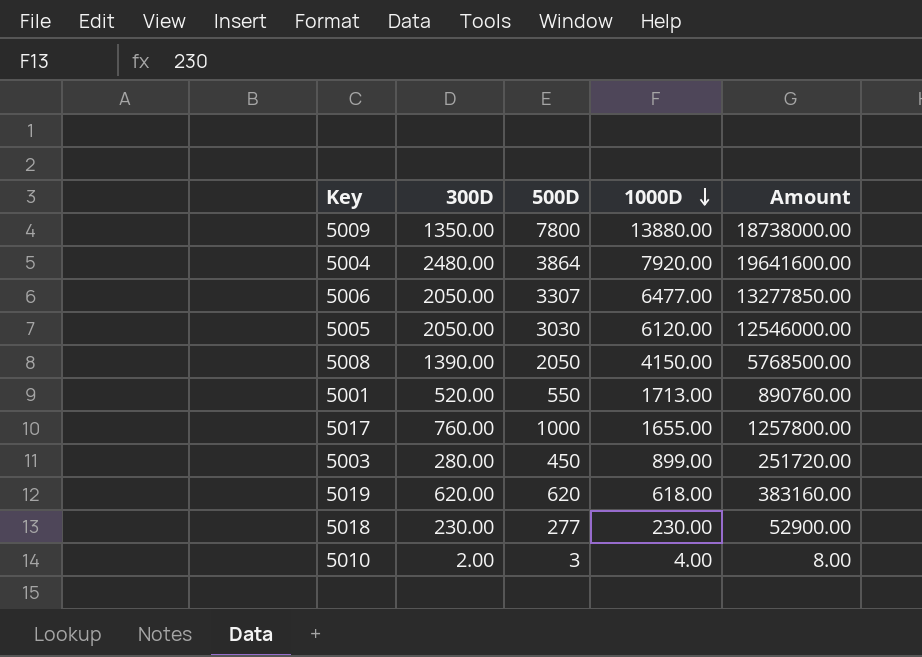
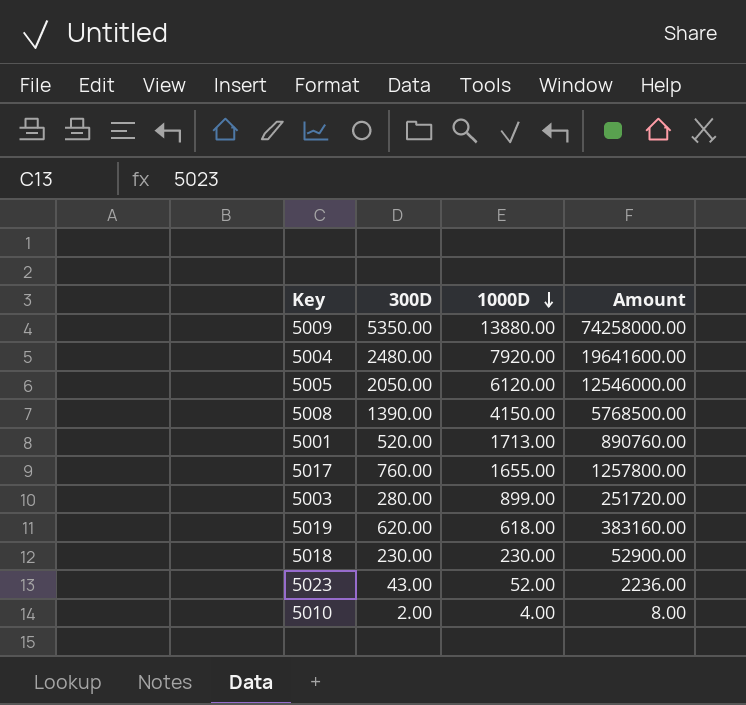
column 500D | position: 3 -> none
row 5006: 2050.00 | 3307 | 6477.00 | 13277850.00 -> none
5009 | 300D: 1350.00 -> 5350.00
5009 | Amount: 18738000.00 -> 74258000.00
row 5023: none -> 43.00 | 52.00 | 2236.00

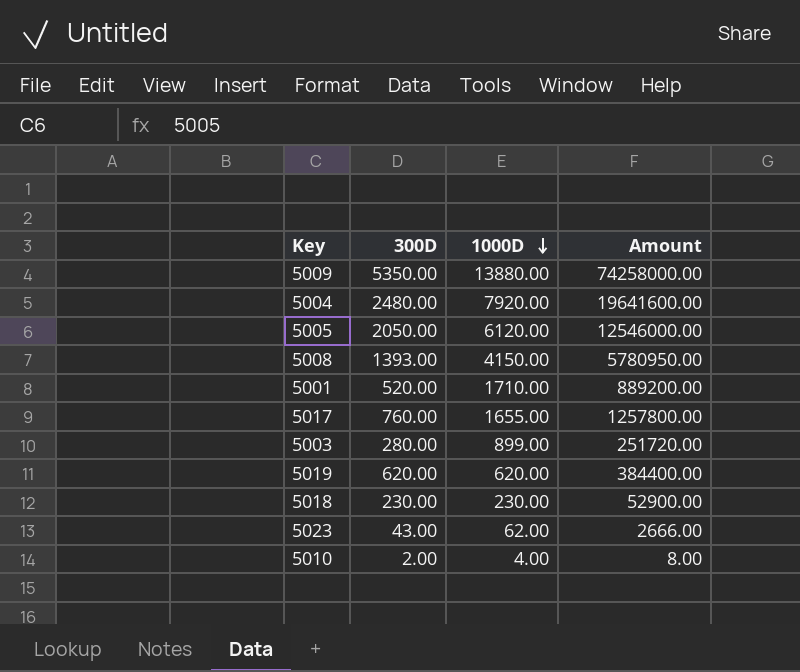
5008 | 300D: 1390.00 -> 1393.00
5008 | Amount: 5768500.00 -> 5780950.00
5001 | 1000D: 1713.00 -> 1710.00
5001 | Amount: 890760.00 -> 889200.00
5019 | 1000D: 618.00 -> 620.00
5019 | Amount: 383160.00 -> 384400.00
5023 | 1000D: 52.00 -> 62.00
5023 | Amount: 2236.00 -> 2666.00

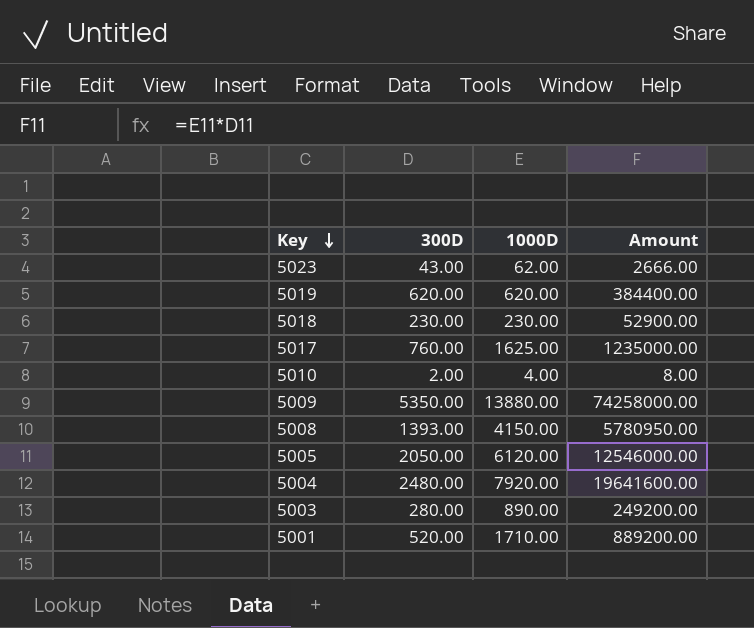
row order: 1000D descending -> Key descending
5017 | 1000D: 1655.00 -> 1625.00
5017 | Amount: 1257800.00 -> 1235000.00
5003 | 1000D: 899.00 -> 890.00
5003 | Amount: 251720.00 -> 249200.00

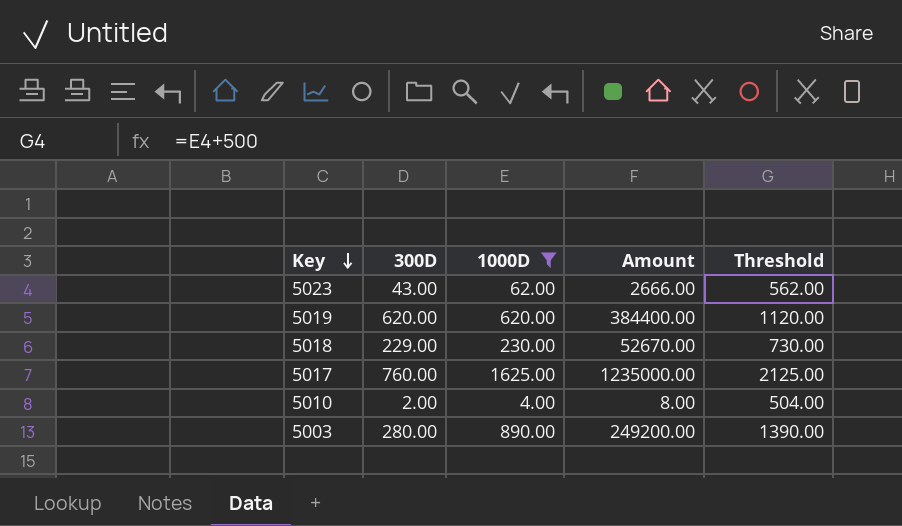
filter: none -> 1000D <= 1625.00
column Threshold | formula: none -> [1000D] + 500
5018 | 300D: 230.00 -> 229.00
5018 | Amount: 52900.00 -> 52670.00

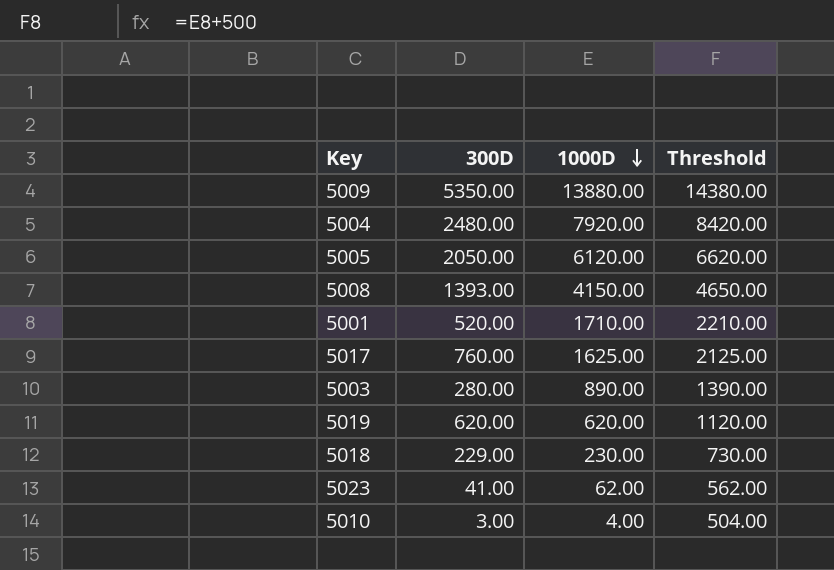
filter: 1000D <= 1625.00 -> none
row order: Key descending -> 1000D descending
column Amount | formula: [300D] * [1000D] -> none
5023 | 300D: 43.00 -> 41.00
5010 | 300D: 2.00 -> 3.00

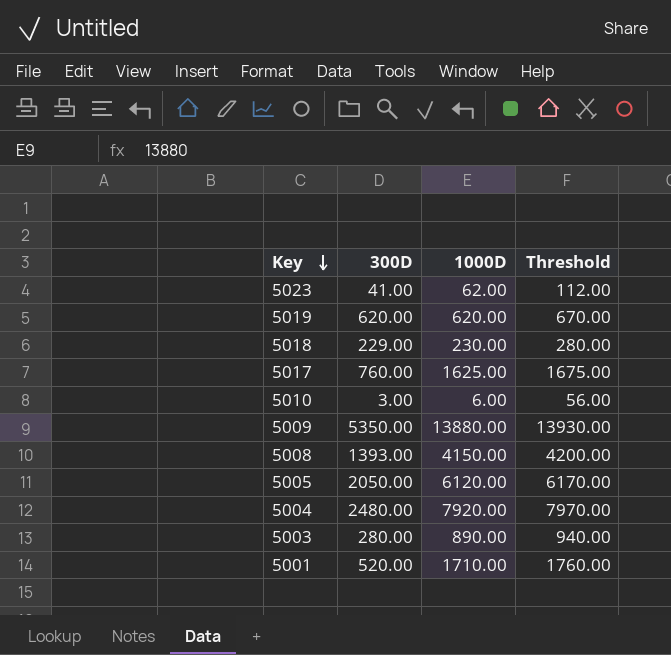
row order: 1000D descending -> Key descending
column Threshold | formula: [1000D] + 500 -> [1000D] + 50
5010 | 1000D: 4.00 -> 6.00

